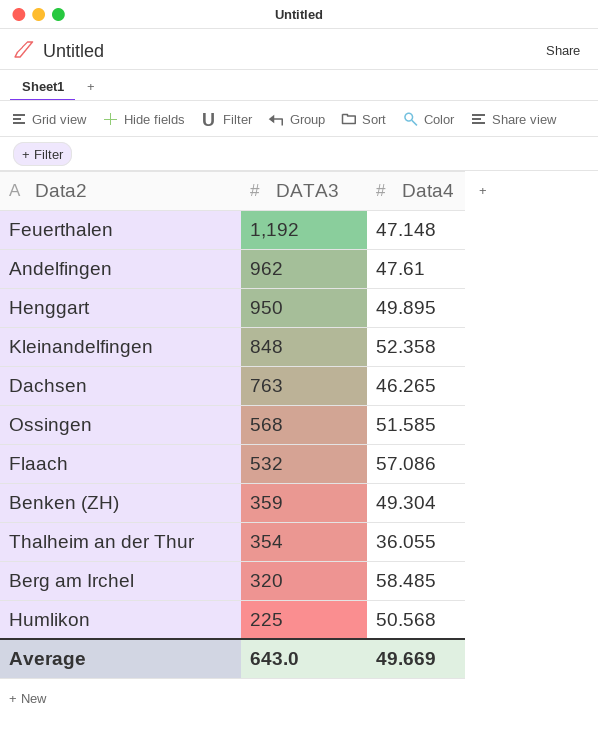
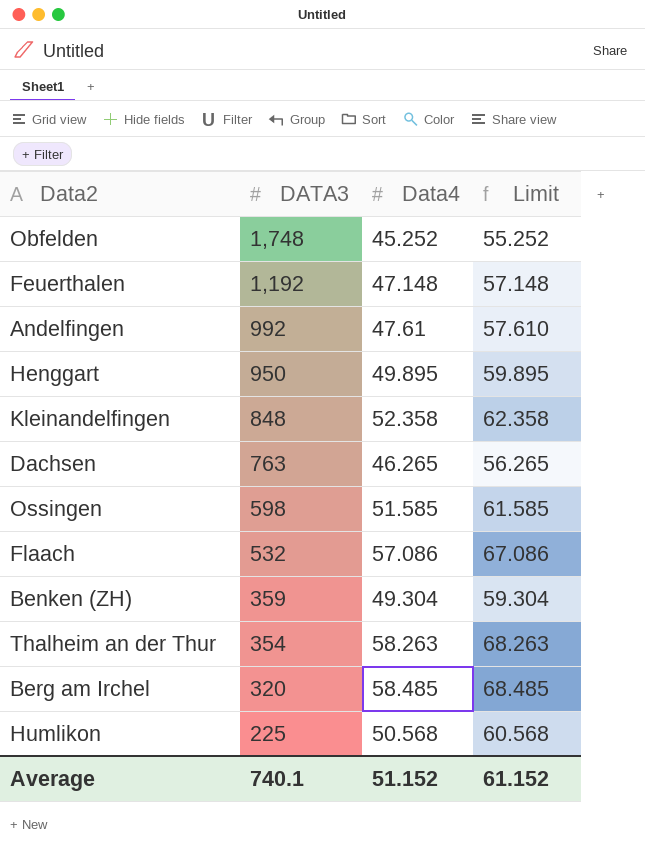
column Limit | formula: none -> [Data4] + 10
row Obfelden: none -> 1,748 | 45.252 | 55.252
Andelfingen | DATA3: 962 -> 992
Ossingen | DATA3: 568 -> 598
Thalheim an der Thur | Data4: 36.055 -> 58.263
Average | DATA3: 643.0 -> 740.1
Average | Data4: 49.669 -> 51.152

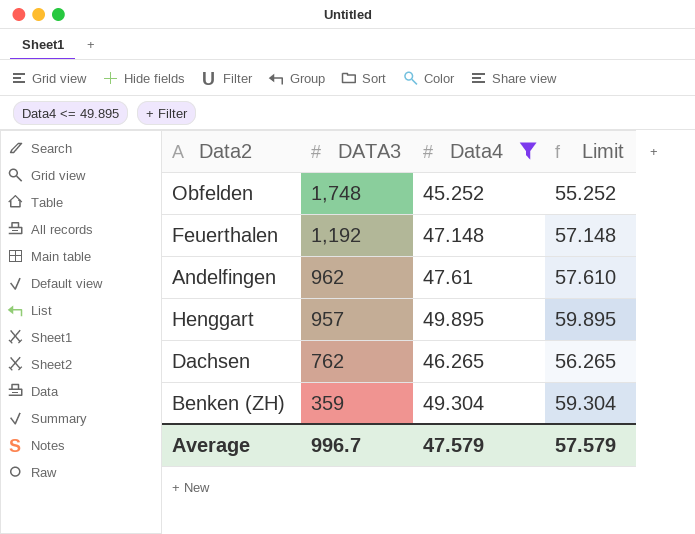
filter: none -> Data4 <= 49.895
Andelfingen | DATA3: 992 -> 962
Henggart | DATA3: 950 -> 957
Dachsen | DATA3: 763 -> 762
Average | DATA3: 740.1 -> 996.7
Average | Data4: 51.152 -> 47.579
Average | Limit: 61.152 -> 57.579

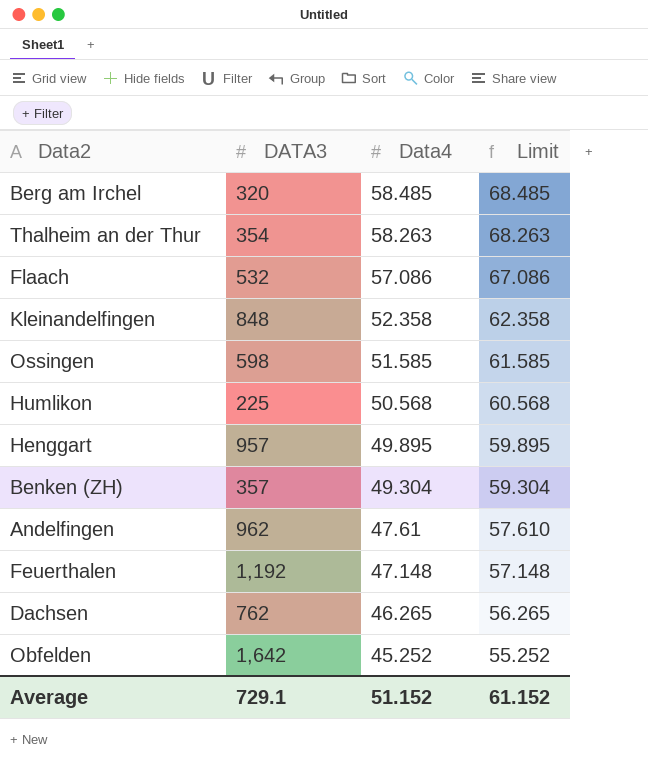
filter: Data4 <= 49.895 -> none
row order: DATA3 descending -> Data4 descending
Benken (ZH) | DATA3: 359 -> 357
Obfelden | DATA3: 1,748 -> 1,642
Average | DATA3: 996.7 -> 729.1
Average | Data4: 47.579 -> 51.152
Average | Limit: 57.579 -> 61.152

